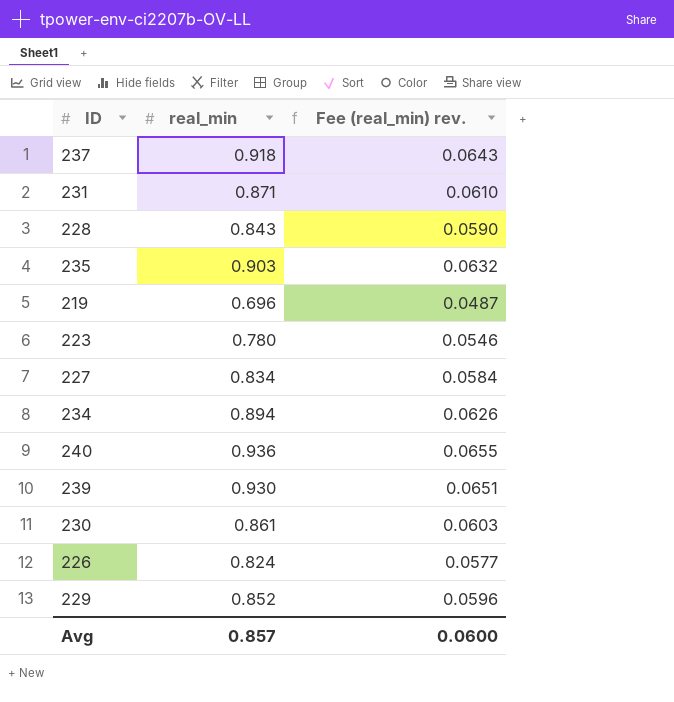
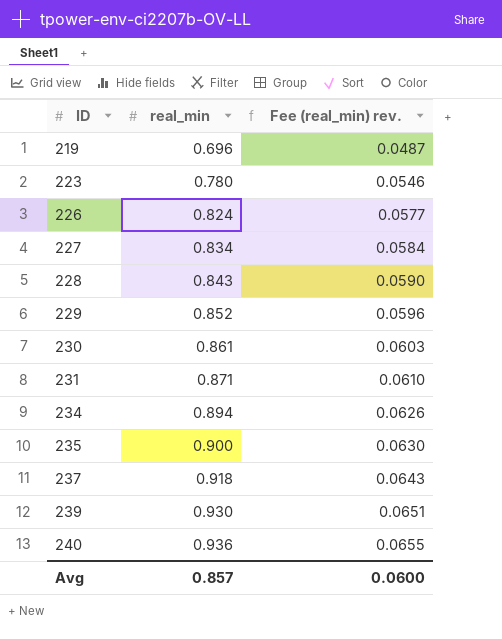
row order: none -> ID ascending
235 | real_min: 0.903 -> 0.900
235 | Fee (real_min) rev.: 0.0632 -> 0.0630

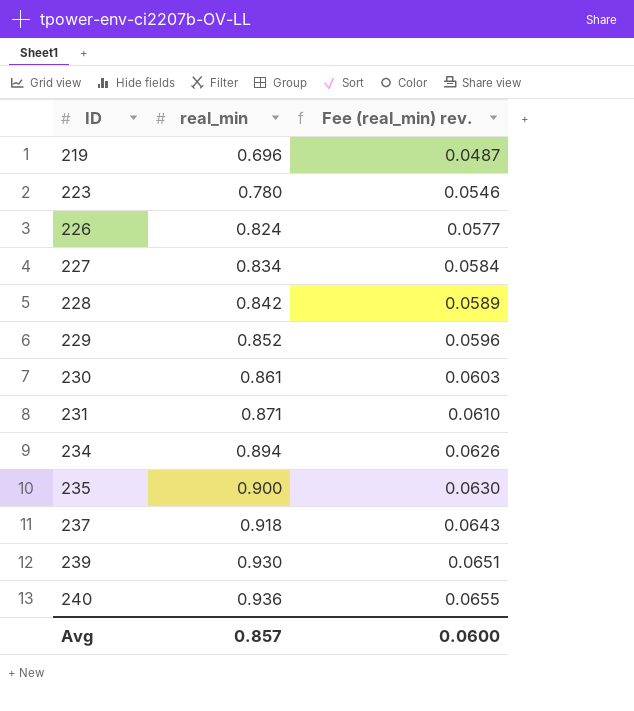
228 | real_min: 0.843 -> 0.842
228 | Fee (real_min) rev.: 0.0590 -> 0.0589

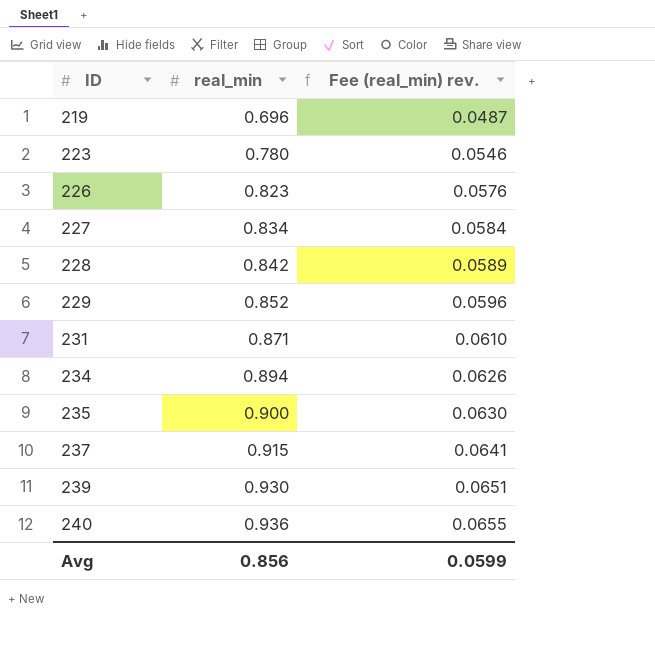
row 230: 0.861 | 0.0603 -> none
226 | real_min: 0.824 -> 0.823
226 | Fee (real_min) rev.: 0.0577 -> 0.0576
237 | real_min: 0.918 -> 0.915
237 | Fee (real_min) rev.: 0.0643 -> 0.0641
Avg | real_min: 0.857 -> 0.856
Avg | Fee (real_min) rev.: 0.0600 -> 0.0599

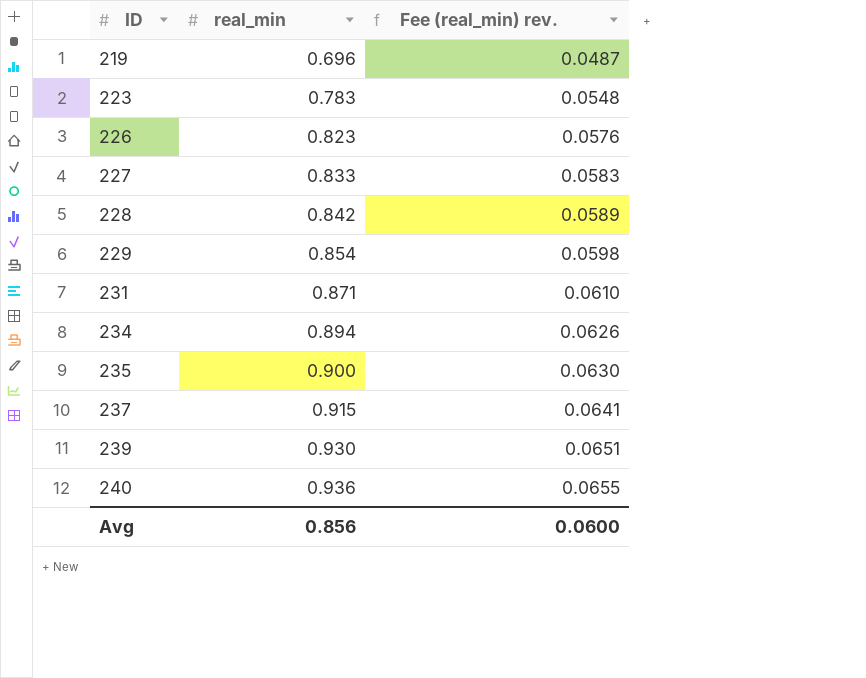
223 | real_min: 0.780 -> 0.783
223 | Fee (real_min) rev.: 0.0546 -> 0.0548
227 | real_min: 0.834 -> 0.833
227 | Fee (real_min) rev.: 0.0584 -> 0.0583
229 | real_min: 0.852 -> 0.854
229 | Fee (real_min) rev.: 0.0596 -> 0.0598
Avg | Fee (real_min) rev.: 0.0599 -> 0.0600

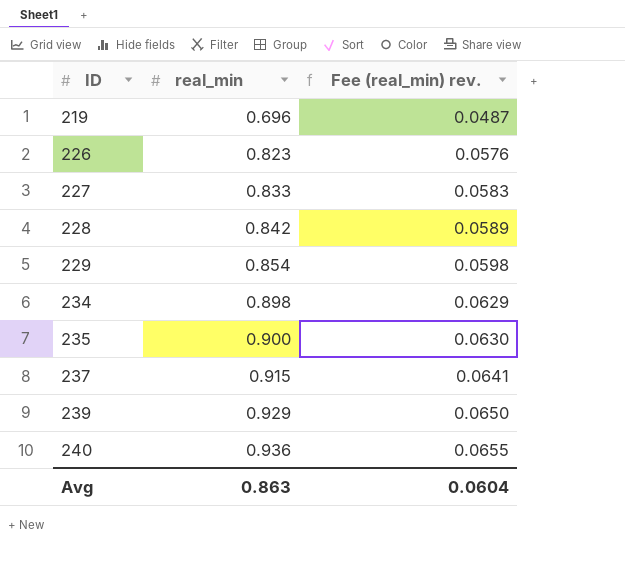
row 223: 0.783 | 0.0548 -> none
row 231: 0.871 | 0.0610 -> none
234 | real_min: 0.894 -> 0.898
234 | Fee (real_min) rev.: 0.0626 -> 0.0629
239 | real_min: 0.930 -> 0.929
239 | Fee (real_min) rev.: 0.0651 -> 0.0650
Avg | real_min: 0.856 -> 0.863
Avg | Fee (real_min) rev.: 0.0600 -> 0.0604

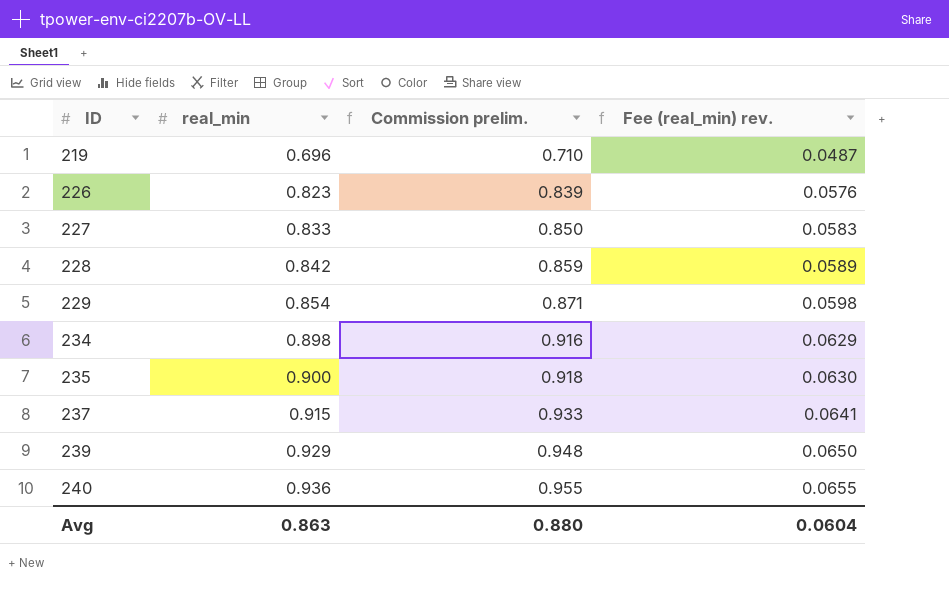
column Commission prelim. | formula: none -> [real_min] * 1.02

